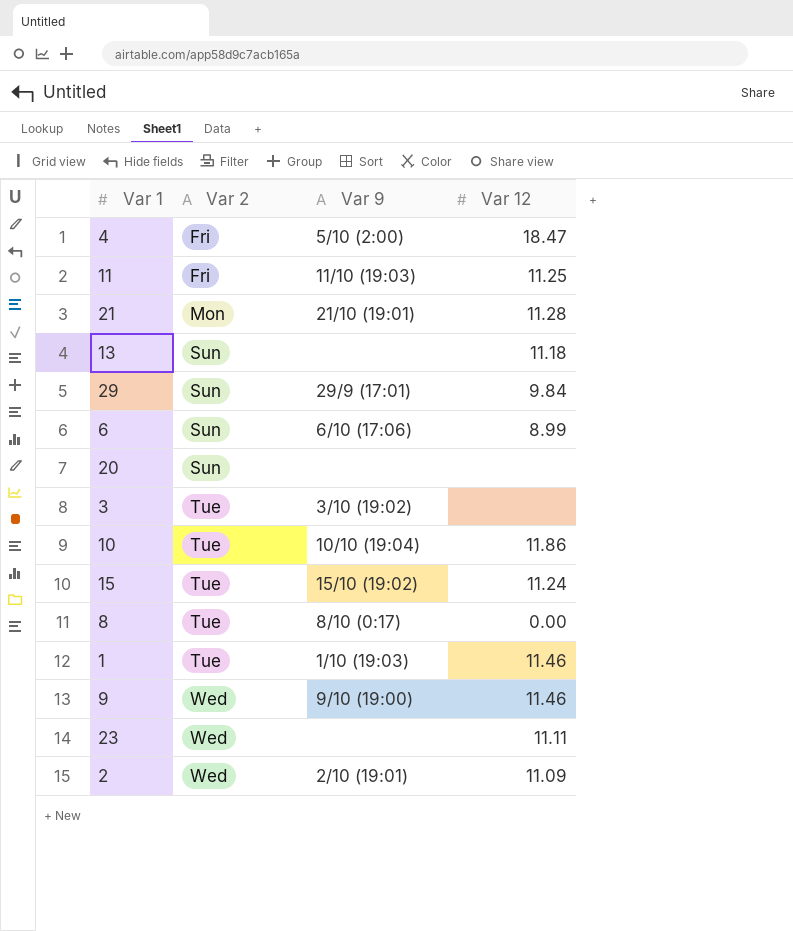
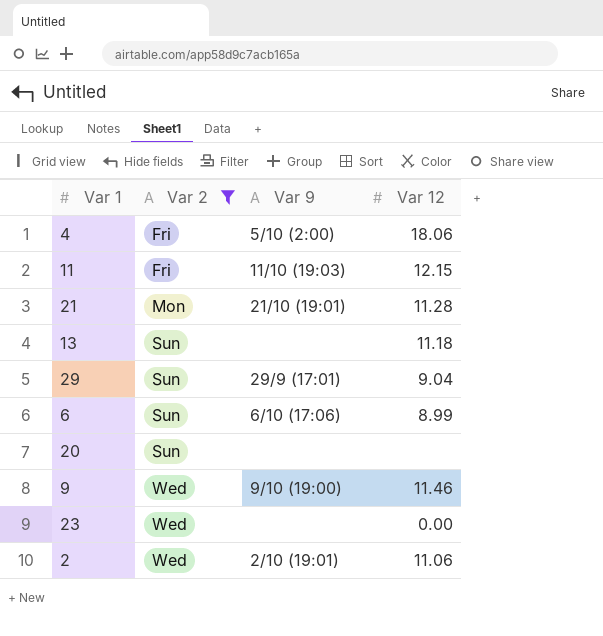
filter: none -> Var 2 != Tue
4 | Var 12: 18.47 -> 18.06
11 | Var 12: 11.25 -> 12.15
29 | Var 12: 9.84 -> 9.04
23 | Var 12: 11.11 -> 0.00
2 | Var 12: 11.09 -> 11.06

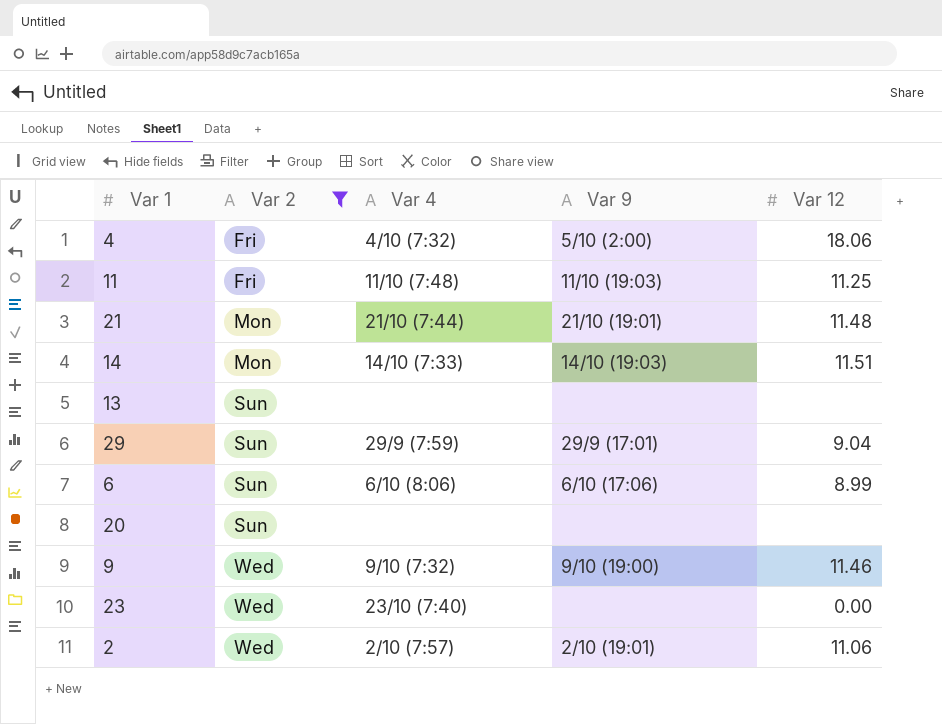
column Var 4 | position: none -> 3
11 | Var 12: 12.15 -> 11.25
21 | Var 12: 11.28 -> 11.48
row 14: none -> Mon | 14/10 (7:33) | 14/10 (19:03) | 11.51
13 | Var 12: 11.18 -> none

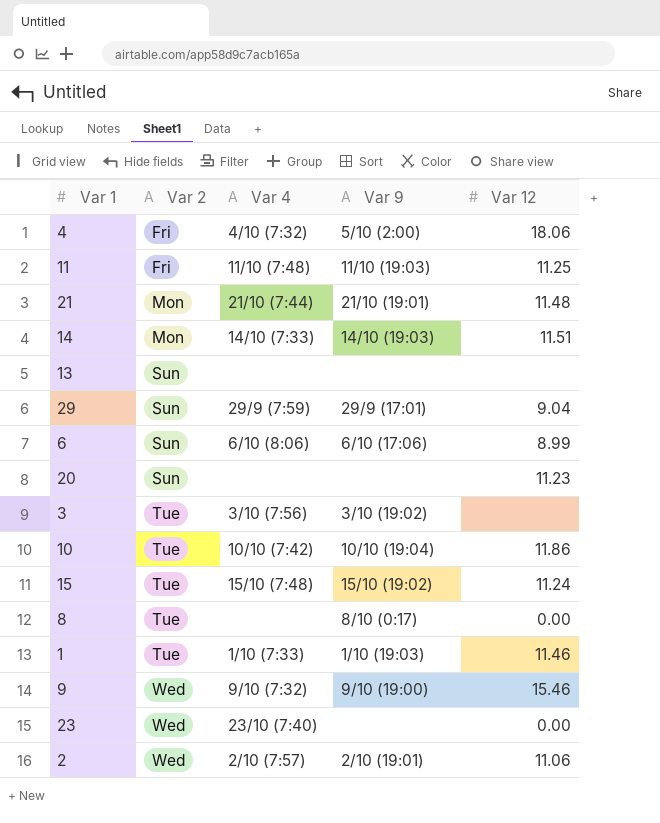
filter: Var 2 != Tue -> none
20 | Var 12: none -> 11.23
9 | Var 12: 11.46 -> 15.46

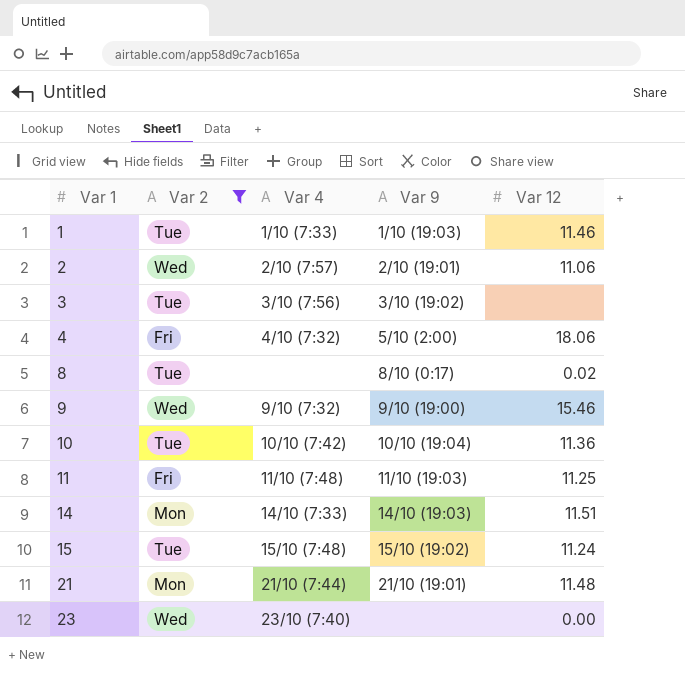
filter: none -> Var 2 != Sun
row order: Var 2 ascending -> Var 1 ascending
8 | Var 12: 0.00 -> 0.02
10 | Var 12: 11.86 -> 11.36

